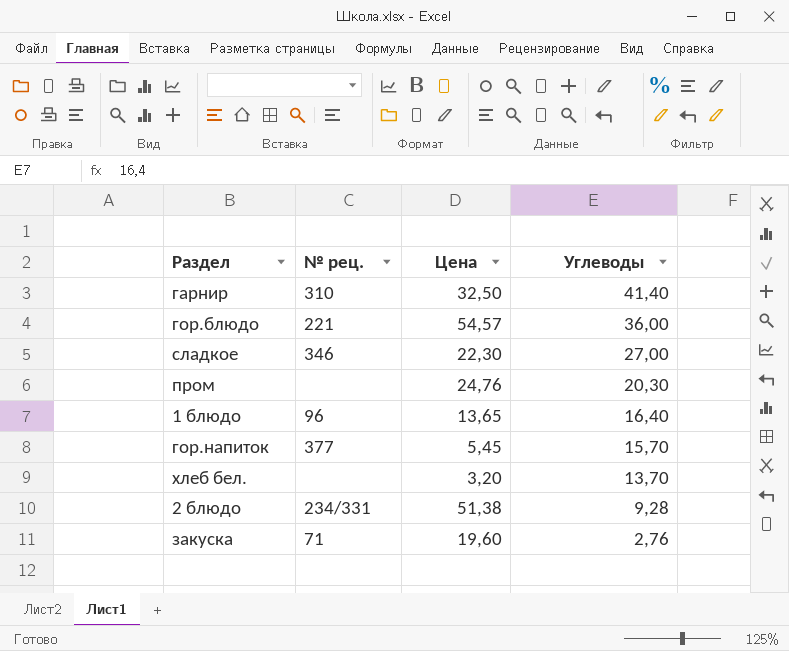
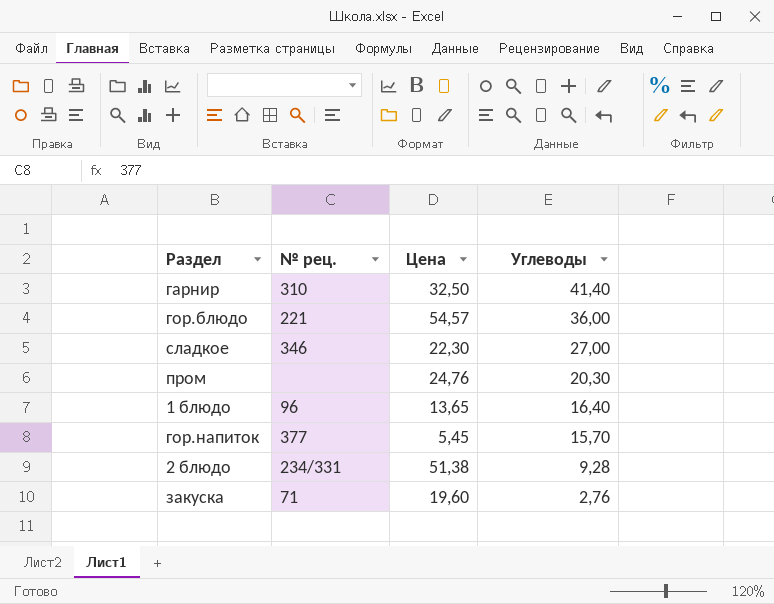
row хлеб бел.: none | 3,20 | 13,70 -> none

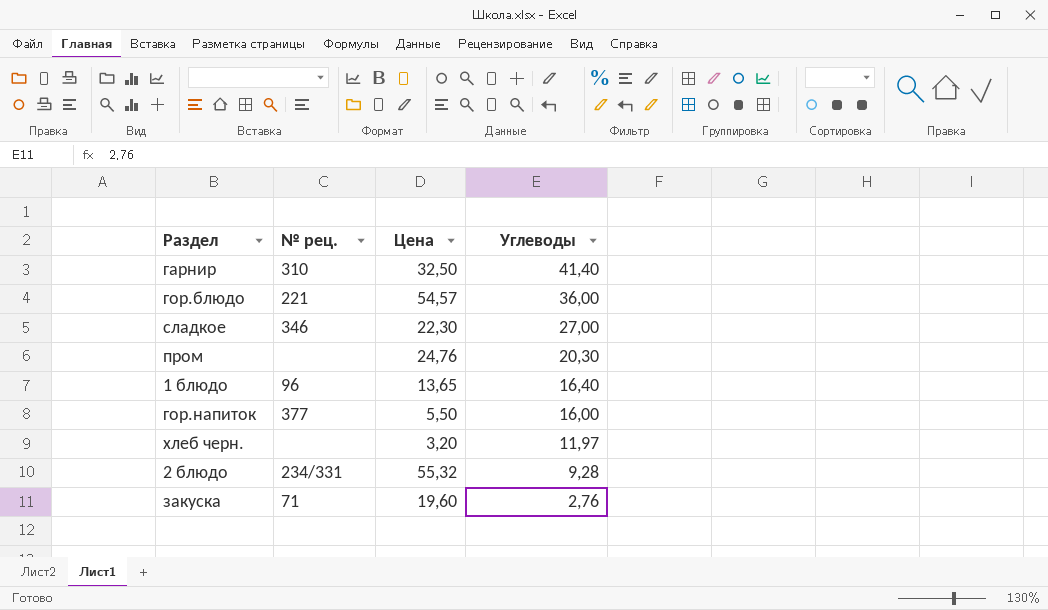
гор.напиток | Цена: 5,45 -> 5,50
гор.напиток | Углеводы: 15,70 -> 16,00
row хлеб черн.: none -> none | 3,20 | 11,97
2 блюдо | Цена: 51,38 -> 55,32

